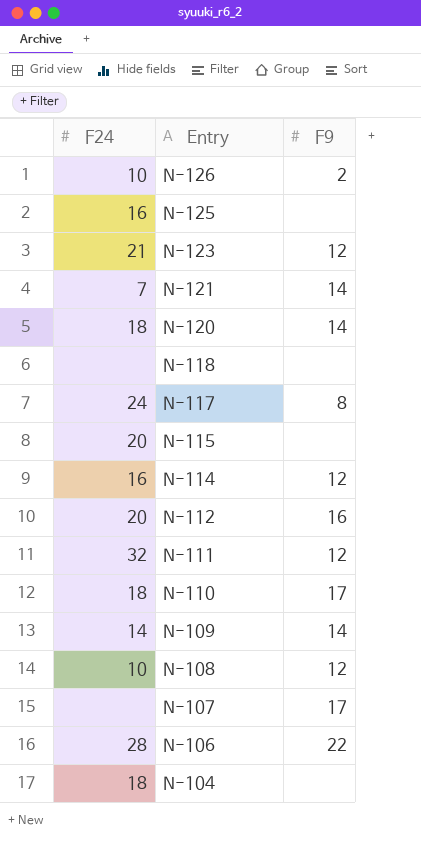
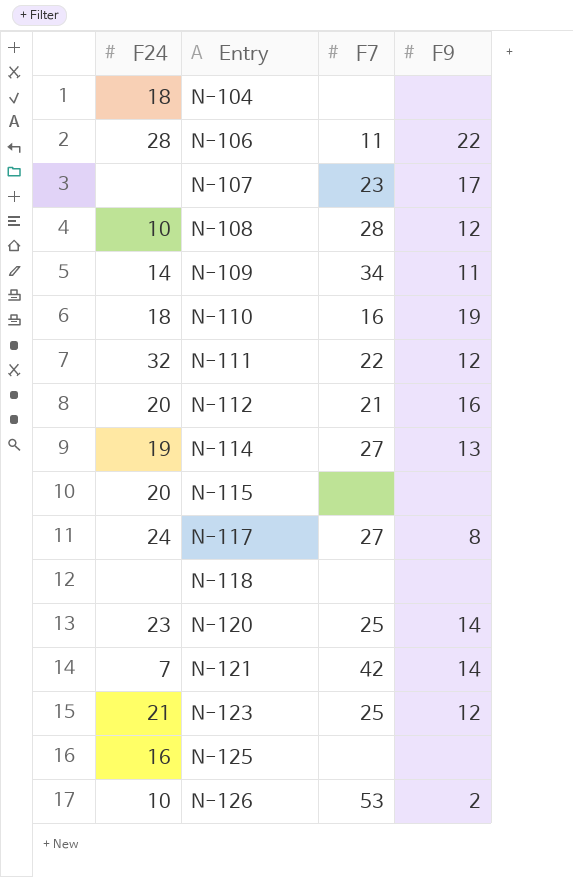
row order: Entry descending -> Entry ascending
column F7 | position: none -> 3
N-109 | F9: 14 -> 11
N-110 | F9: 17 -> 19
N-114 | F24: 16 -> 19
N-114 | F9: 12 -> 13
N-120 | F24: 18 -> 23

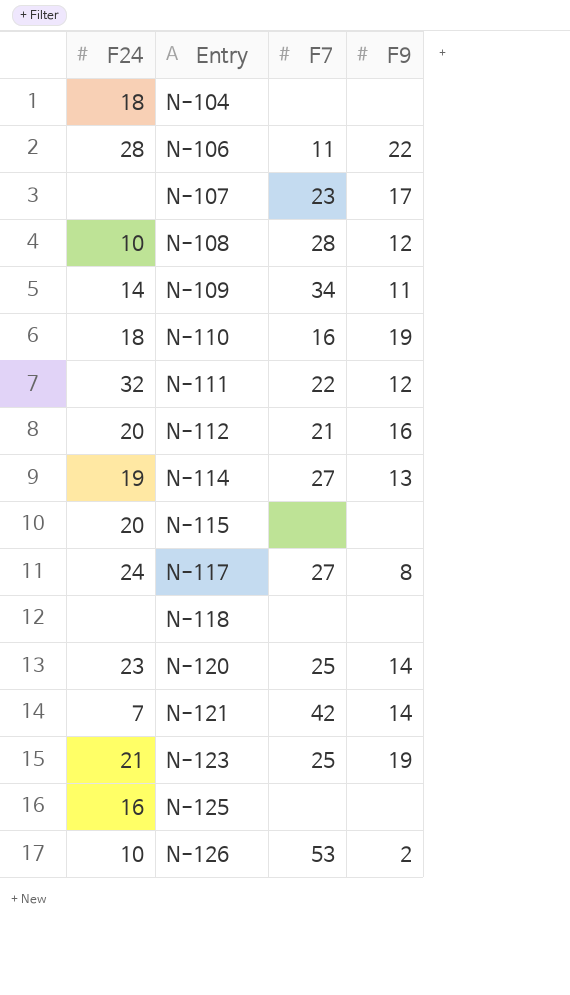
N-123 | F9: 12 -> 19

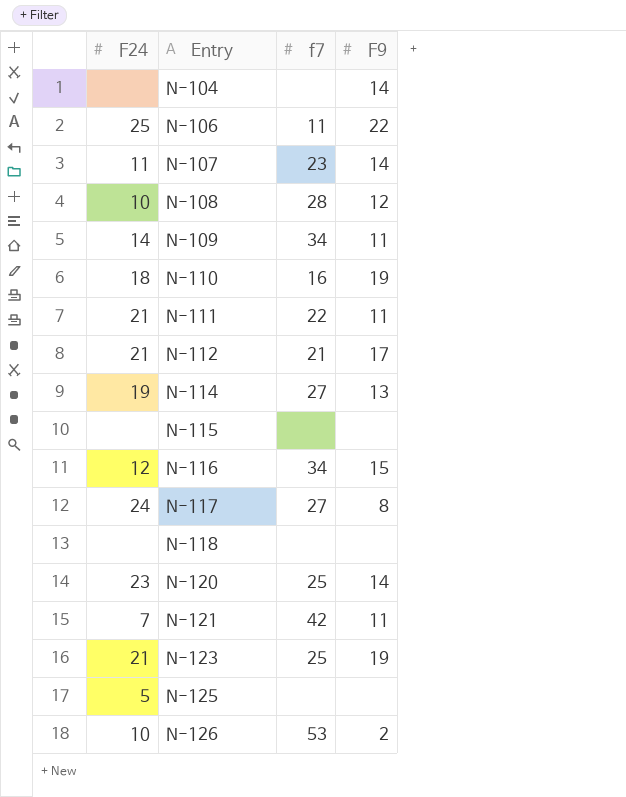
column name: F7 -> f7
N-104 | F24: 18 -> none
N-104 | F9: none -> 14
N-106 | F24: 28 -> 25
N-107 | F24: none -> 11
N-107 | F9: 17 -> 14
N-111 | F24: 32 -> 21
N-111 | F9: 12 -> 11
N-112 | F24: 20 -> 21
N-112 | F9: 16 -> 17
N-115 | F24: 20 -> none
row N-116: none -> 12 | 34 | 15
N-121 | F9: 14 -> 11
N-125 | F24: 16 -> 5

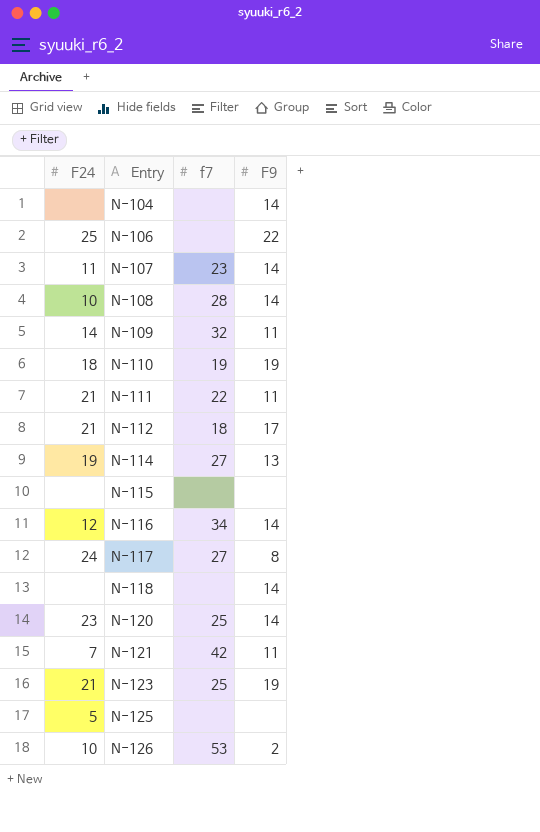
N-106 | f7: 11 -> none
N-108 | F9: 12 -> 14
N-109 | f7: 34 -> 32
N-110 | f7: 16 -> 19
N-112 | f7: 21 -> 18
N-116 | F9: 15 -> 14
N-118 | F9: none -> 14

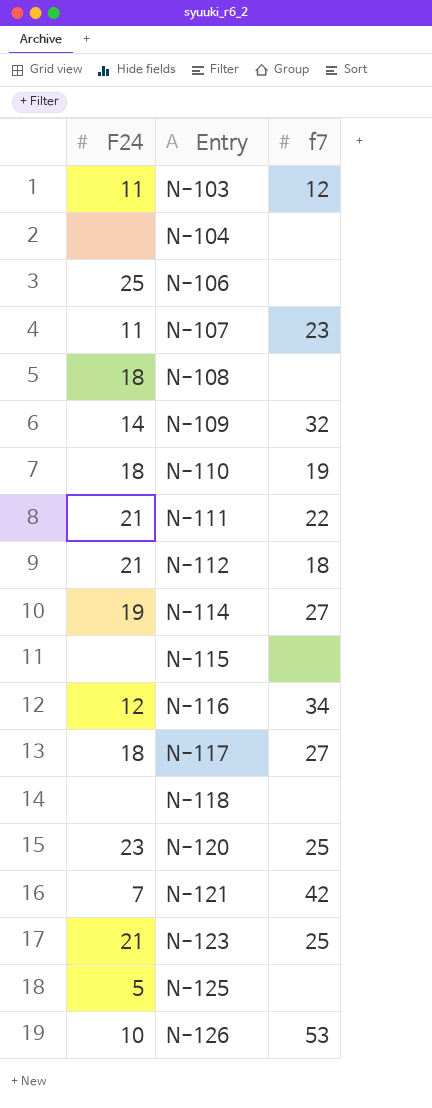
column F9 | position: 4 -> none
row N-103: none -> 11 | 12
N-108 | F24: 10 -> 18
N-108 | f7: 28 -> none
N-117 | F24: 24 -> 18

